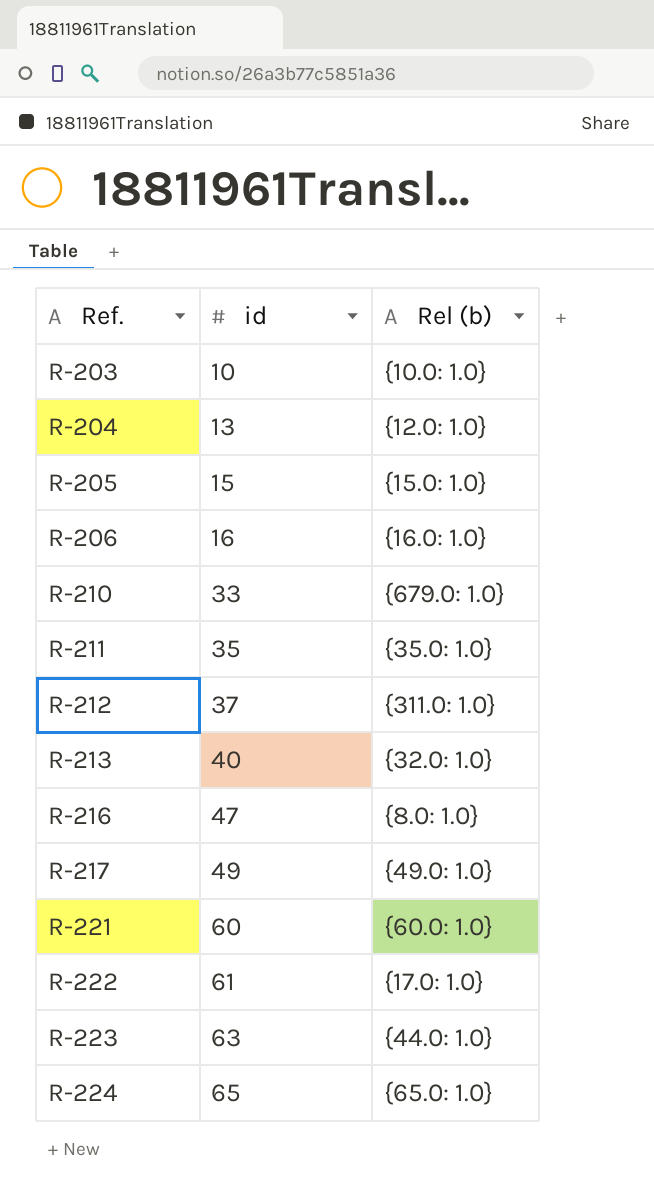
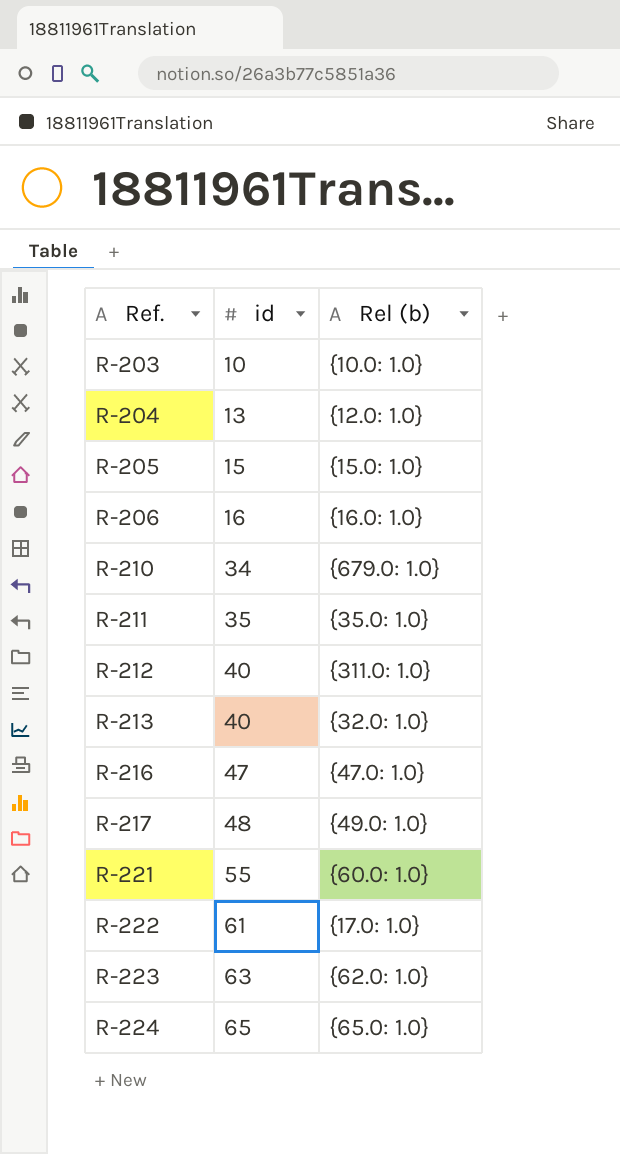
R-210 | id: 33 -> 34
R-212 | id: 37 -> 40
R-216 | Rel (b): {8.0: 1.0} -> {47.0: 1.0}
R-217 | id: 49 -> 48
R-221 | id: 60 -> 55
R-223 | Rel (b): {44.0: 1.0} -> {62.0: 1.0}

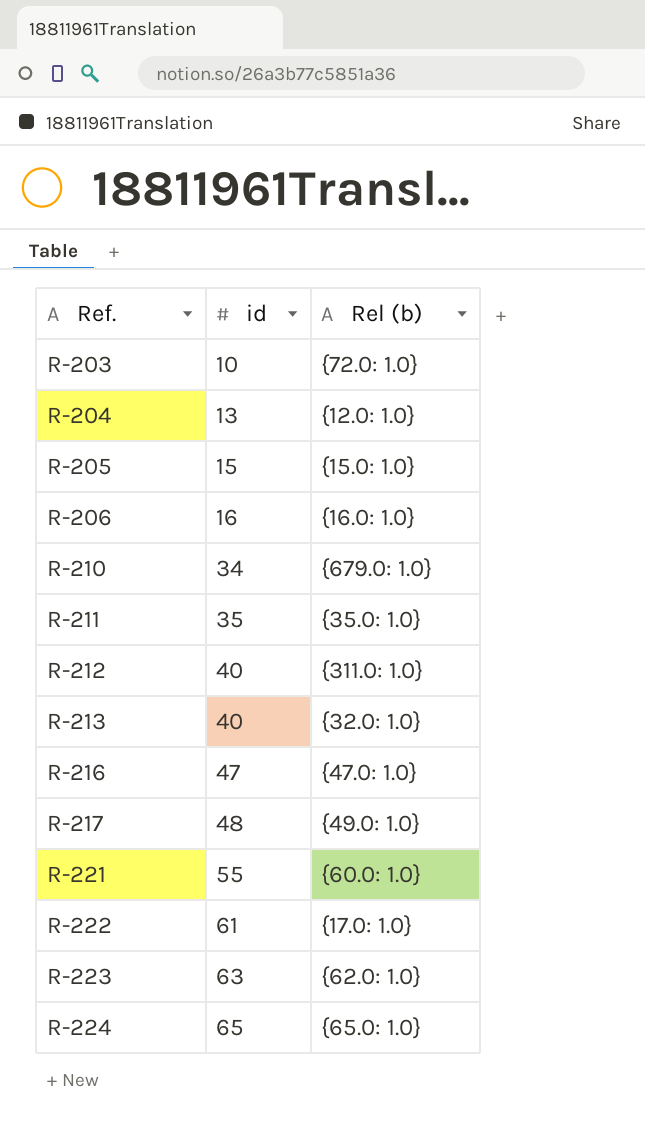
R-203 | Rel (b): {10.0: 1.0} -> {72.0: 1.0}

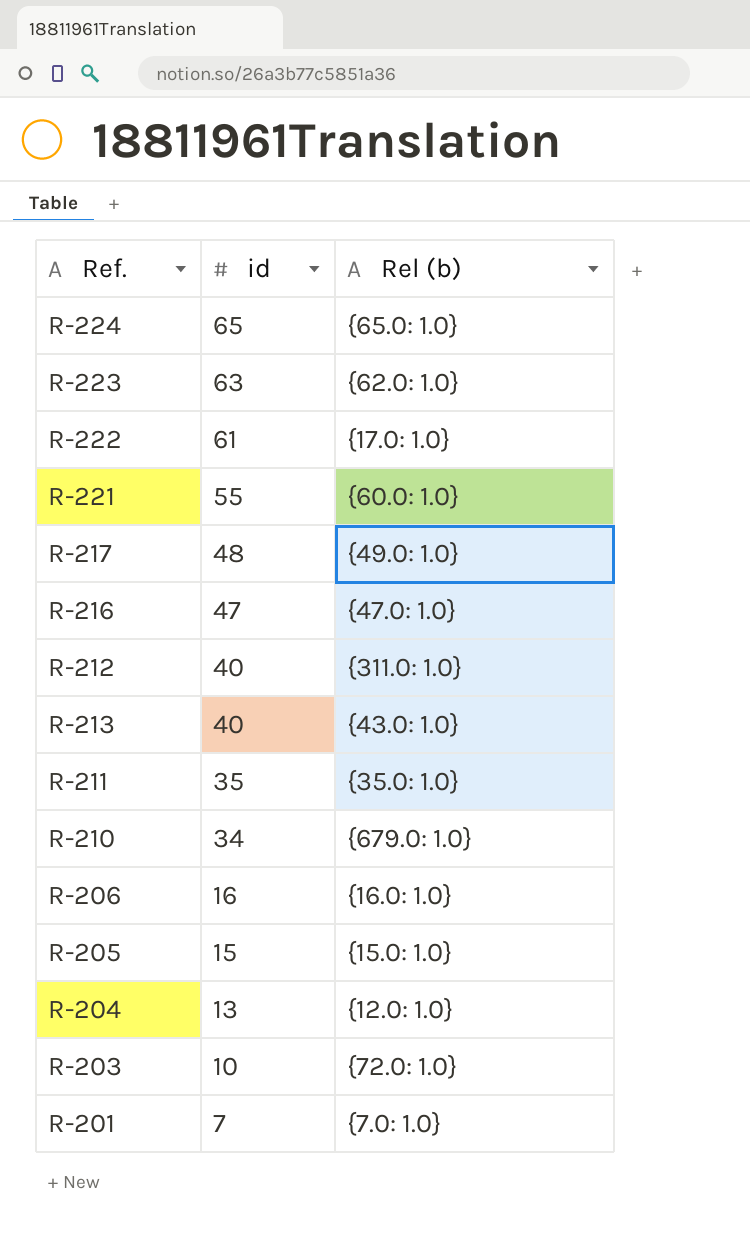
row order: Ref. ascending -> id descending
R-213 | Rel (b): {32.0: 1.0} -> {43.0: 1.0}
row R-201: none -> 7 | {7.0: 1.0}

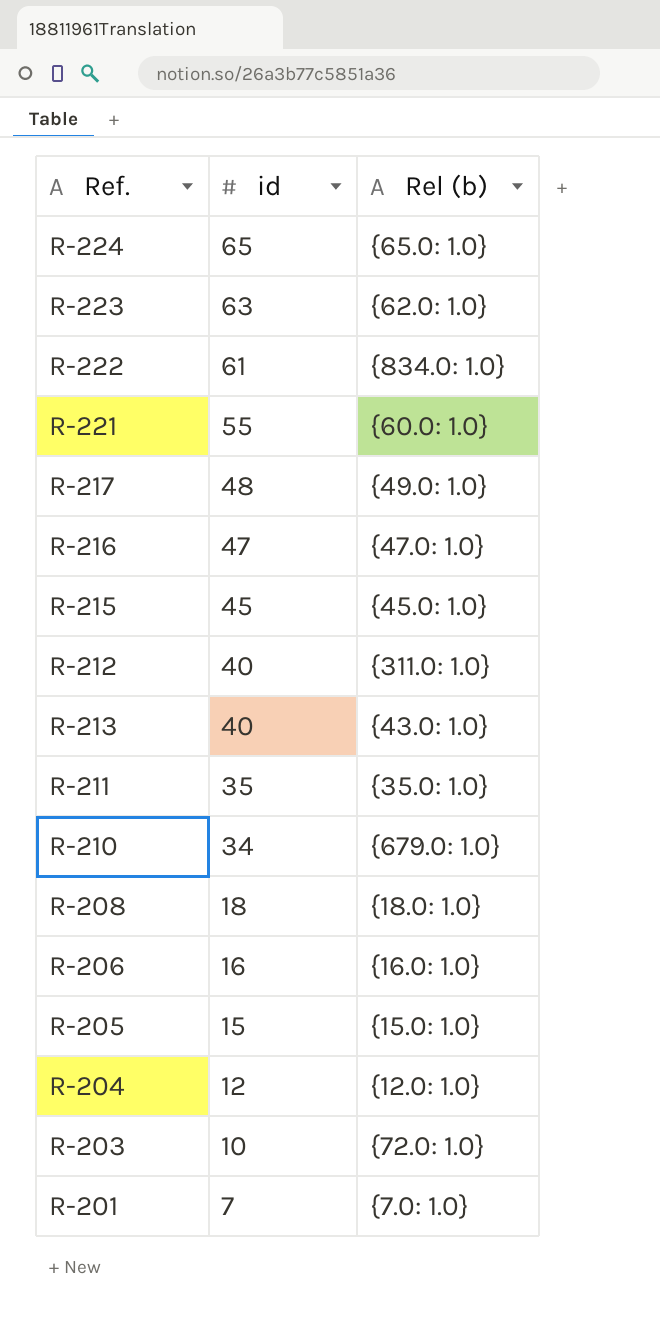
R-222 | Rel (b): {17.0: 1.0} -> {834.0: 1.0}
row R-215: none -> 45 | {45.0: 1.0}
row R-208: none -> 18 | {18.0: 1.0}
R-204 | id: 13 -> 12

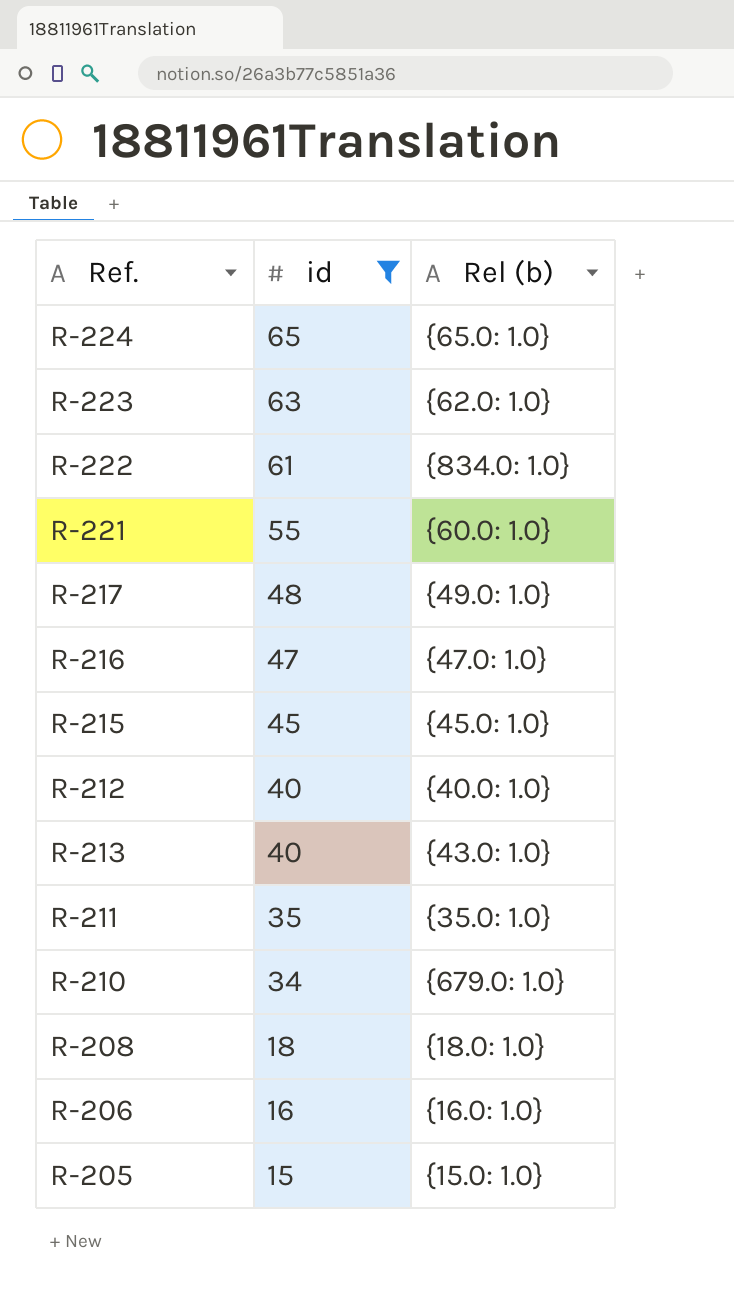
filter: none -> id >= 15
R-212 | Rel (b): {311.0: 1.0} -> {40.0: 1.0}

